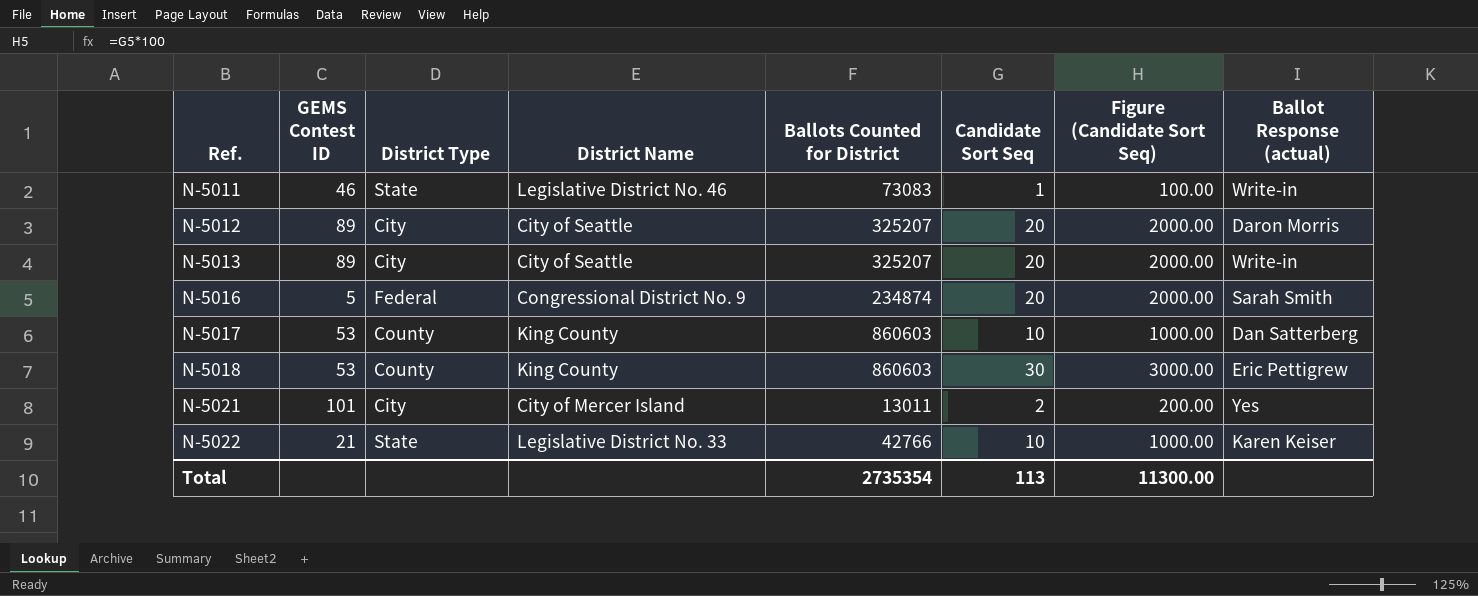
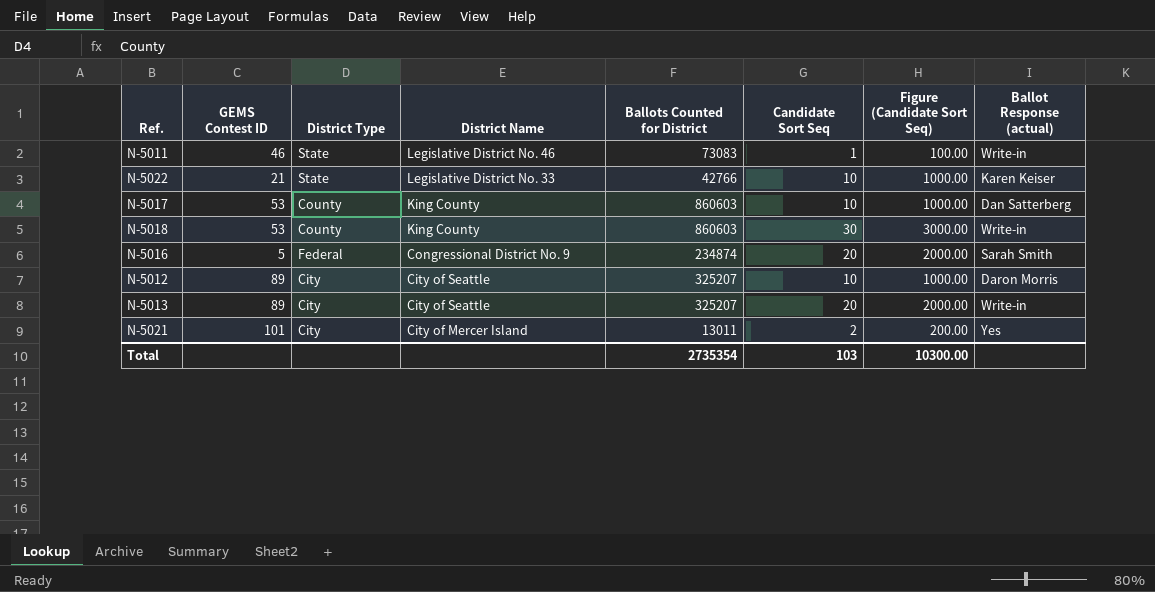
row order: Ref. ascending -> District Name descending
N-5018 | Ballot Response (actual): Eric Pettigrew -> Write-in
N-5012 | Candidate Sort Seq: 20 -> 10
N-5012 | Figure (Candidate Sort Seq): 2000.00 -> 1000.00
Total | Candidate Sort Seq: 113 -> 103
Total | Figure (Candidate Sort Seq): 11300.00 -> 10300.00

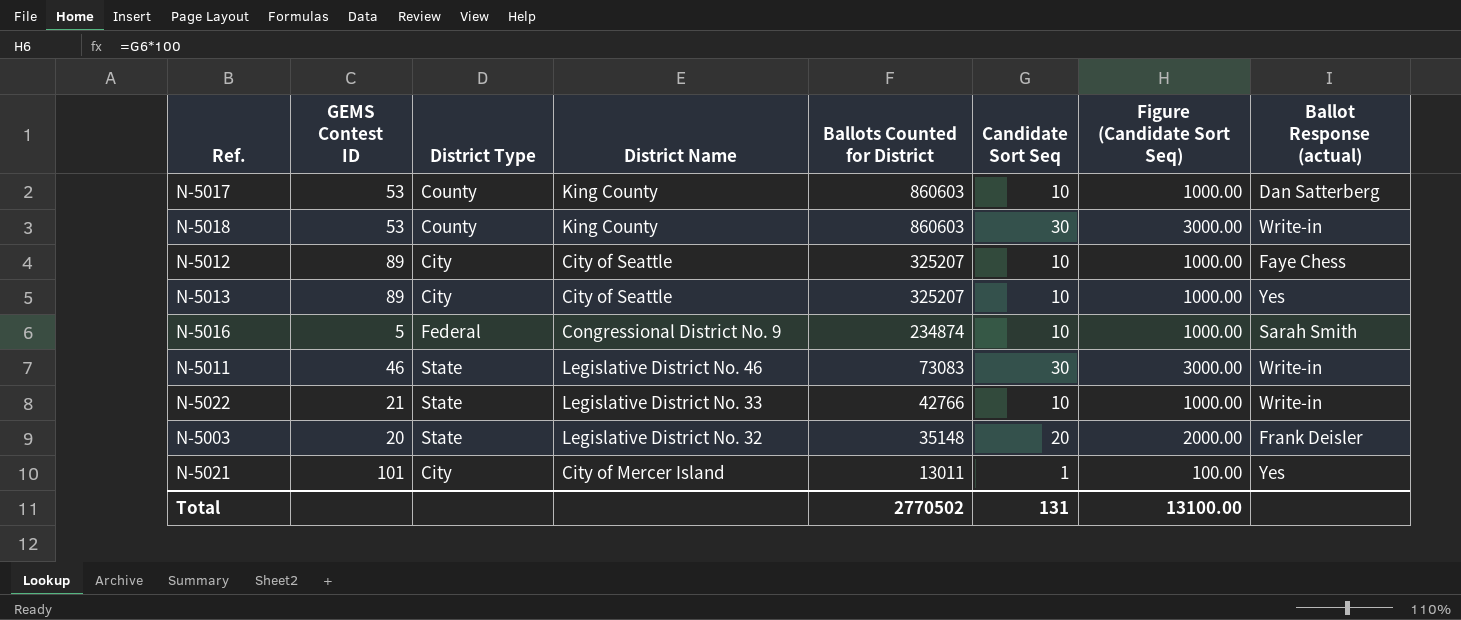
row order: District Name descending -> Ballots Counted for District descending
N-5012 | Ballot Response (actual): Daron Morris -> Faye Chess
N-5013 | Candidate Sort Seq: 20 -> 10
N-5013 | Figure (Candidate Sort Seq): 2000.00 -> 1000.00
N-5013 | Ballot Response (actual): Write-in -> Yes
N-5016 | Candidate Sort Seq: 20 -> 10
N-5016 | Figure (Candidate Sort Seq): 2000.00 -> 1000.00
N-5011 | Candidate Sort Seq: 1 -> 30
N-5011 | Figure (Candidate Sort Seq): 100.00 -> 3000.00
N-5022 | Ballot Response (actual): Karen Keiser -> Write-in
row N-5003: none -> 20 | State | Legislative District No. 32 | 35148 | 20 | 2000.00 | Frank Deisler
N-5021 | Candidate Sort Seq: 2 -> 1
N-5021 | Figure (Candidate Sort Seq): 200.00 -> 100.00
Total | Ballots Counted for District: 2735354 -> 2770502
Total | Candidate Sort Seq: 103 -> 131
Total | Figure (Candidate Sort Seq): 10300.00 -> 13100.00

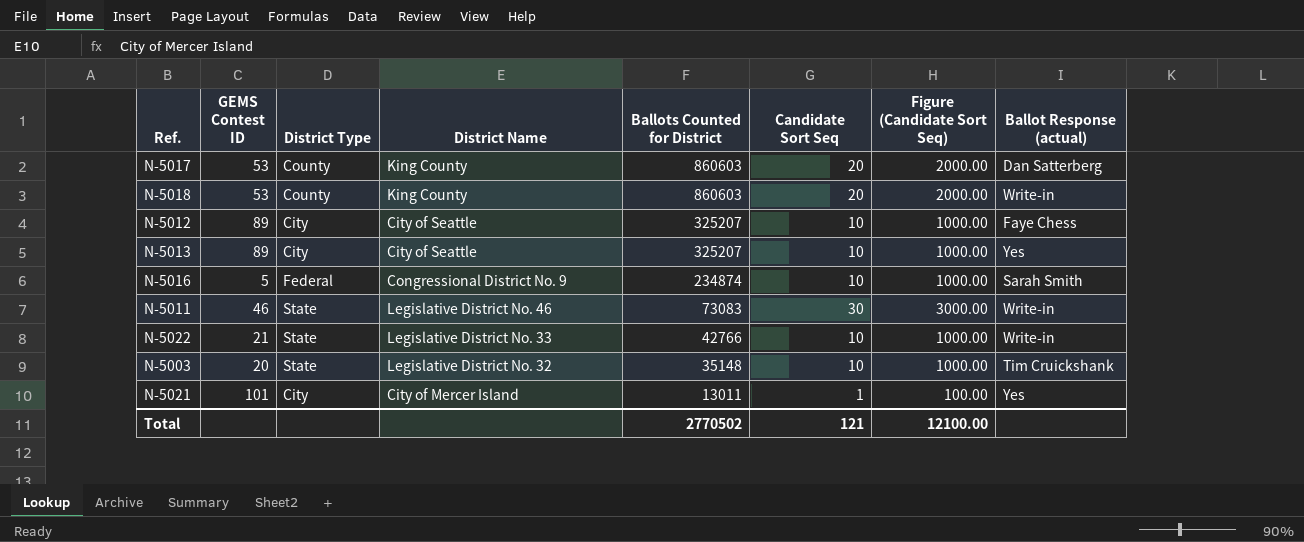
N-5017 | Candidate Sort Seq: 10 -> 20
N-5017 | Figure (Candidate Sort Seq): 1000.00 -> 2000.00
N-5018 | Candidate Sort Seq: 30 -> 20
N-5018 | Figure (Candidate Sort Seq): 3000.00 -> 2000.00
N-5003 | Candidate Sort Seq: 20 -> 10
N-5003 | Figure (Candidate Sort Seq): 2000.00 -> 1000.00
N-5003 | Ballot Response (actual): Frank Deisler -> Tim Cruickshank
Total | Candidate Sort Seq: 131 -> 121
Total | Figure (Candidate Sort Seq): 13100.00 -> 12100.00

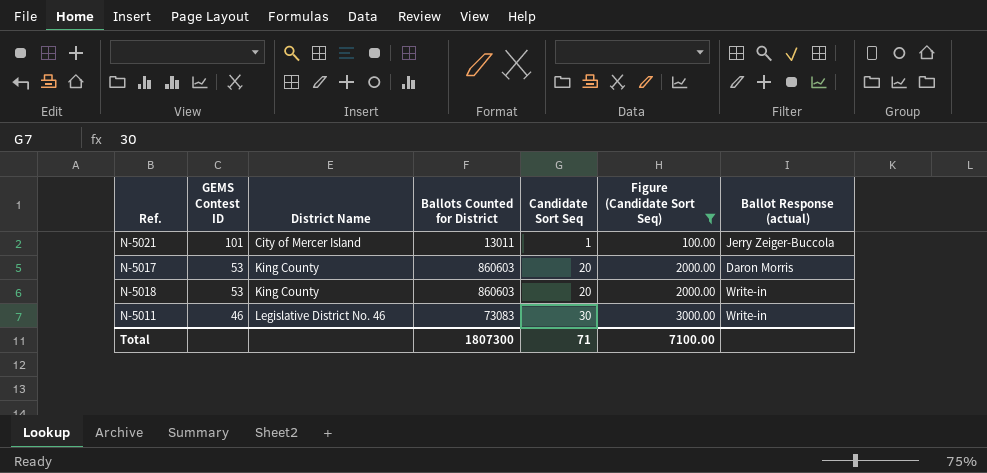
filter: none -> Figure (Candidate Sort Seq) != 1000.00
row order: Ballots Counted for District descending -> GEMS Contest ID descending
column District Type | position: 3 -> none
N-5021 | Ballot Response (actual): Yes -> Jerry Zeiger-Buccola
N-5017 | Ballot Response (actual): Dan Satterberg -> Daron Morris
Total | Ballots Counted for District: 2770502 -> 1807300
Total | Candidate Sort Seq: 121 -> 71
Total | Figure (Candidate Sort Seq): 12100.00 -> 7100.00

